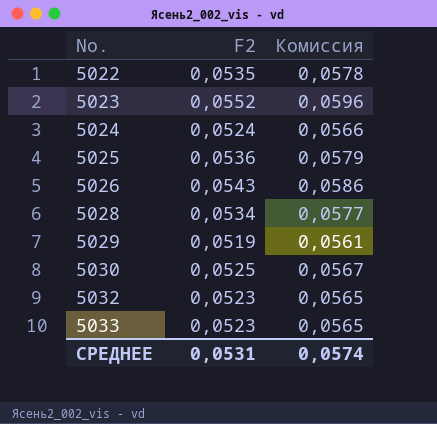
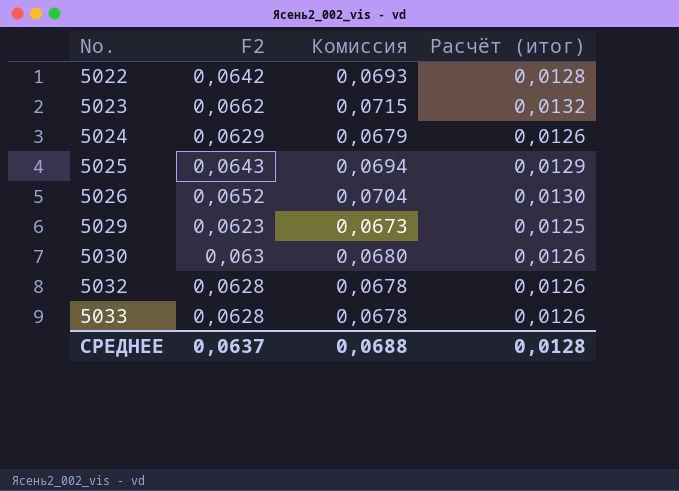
column Расчёт (итог) | formula: none -> [F2] * 0,2
row 5028: 0,0534 | 0,0577 -> none
5022 | F2: 0,0535 -> 0,0642
5022 | Комиссия: 0,0578 -> 0,0693
5023 | F2: 0,0552 -> 0,0662
5023 | Комиссия: 0,0596 -> 0,0715
5024 | F2: 0,0524 -> 0,0629
5024 | Комиссия: 0,0566 -> 0,0679
5025 | F2: 0,0536 -> 0,0643
5025 | Комиссия: 0,0579 -> 0,0694
5026 | F2: 0,0543 -> 0,0652
5026 | Комиссия: 0,0586 -> 0,0704
5029 | F2: 0,0519 -> 0,0623
5029 | Комиссия: 0,0561 -> 0,0673
5030 | F2: 0,0525 -> 0,063
5030 | Комиссия: 0,0567 -> 0,0680
5032 | F2: 0,0523 -> 0,0628
5032 | Комиссия: 0,0565 -> 0,0678
5033 | F2: 0,0523 -> 0,0628
5033 | Комиссия: 0,0565 -> 0,0678
СРЕДНЕЕ | F2: 0,0531 -> 0,0637
СРЕДНЕЕ | Комиссия: 0,0574 -> 0,0688

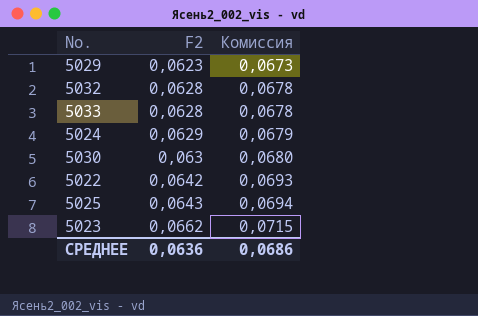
row order: No. ascending -> F2 ascending
column Расчёт (итог) | formula: [F2] * 0,2 -> none
row 5026: 0,0652 | 0,0704 | 0,0130 -> none
СРЕДНЕЕ | F2: 0,0637 -> 0,0636
СРЕДНЕЕ | Комиссия: 0,0688 -> 0,0686

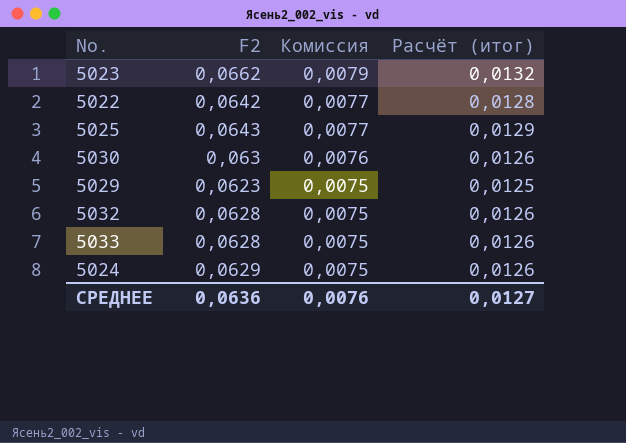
row order: F2 ascending -> Комиссия descending
column Комиссия | formula: [F2] * 1,08 -> [F2] * 0,12
column Расчёт (итог) | formula: none -> [F2] * 0,2
СРЕДНЕЕ | Комиссия: 0,0686 -> 0,0076

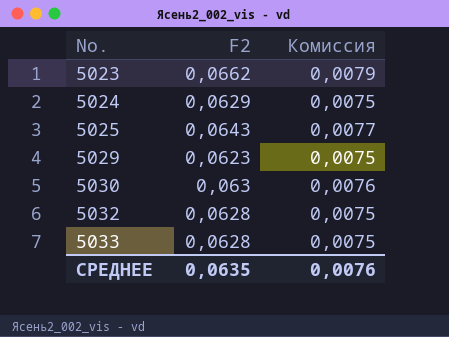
row order: Комиссия descending -> No. ascending
column Расчёт (итог) | formula: [F2] * 0,2 -> none
row 5022: 0,0642 | 0,0077 | 0,0128 -> none
СРЕДНЕЕ | F2: 0,0636 -> 0,0635

